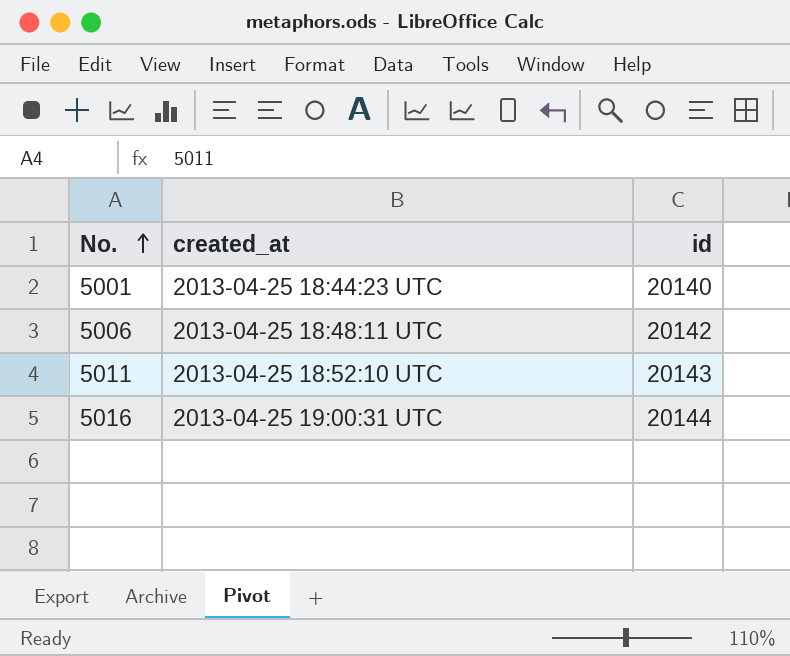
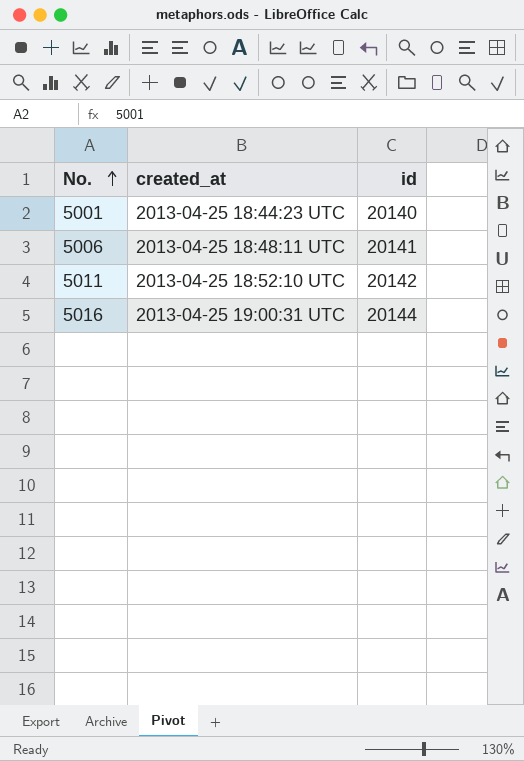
5006 | id: 20142 -> 20141
5011 | id: 20143 -> 20142

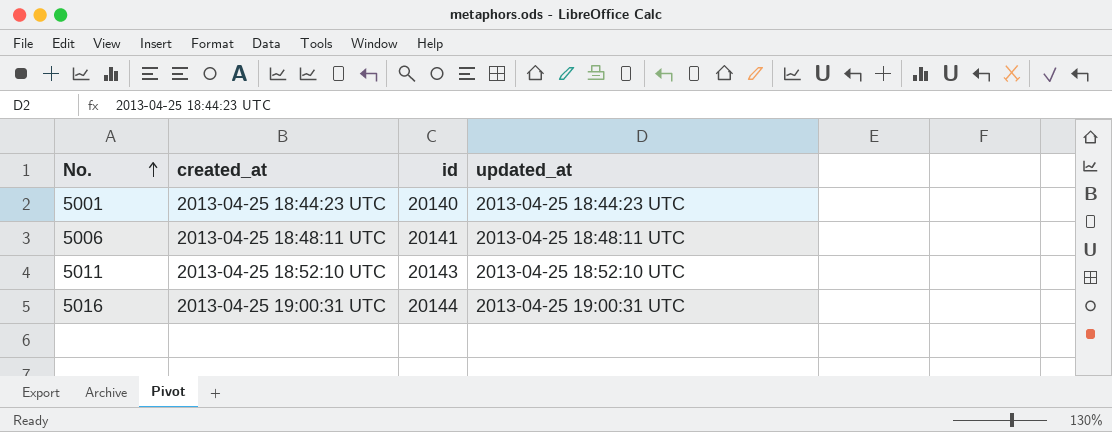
column updated_at | position: none -> 4
5011 | id: 20142 -> 20143

